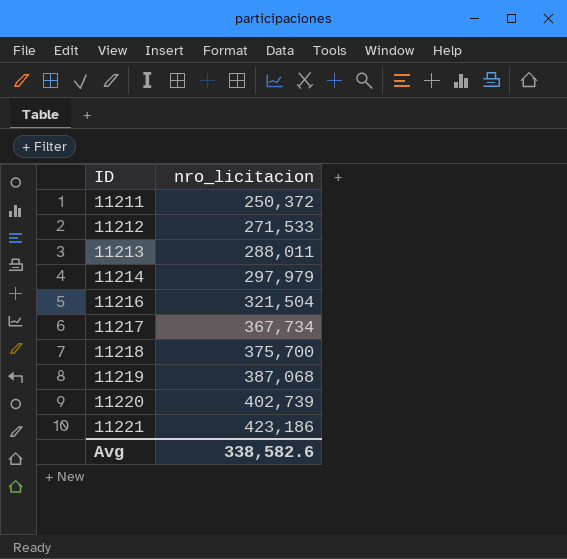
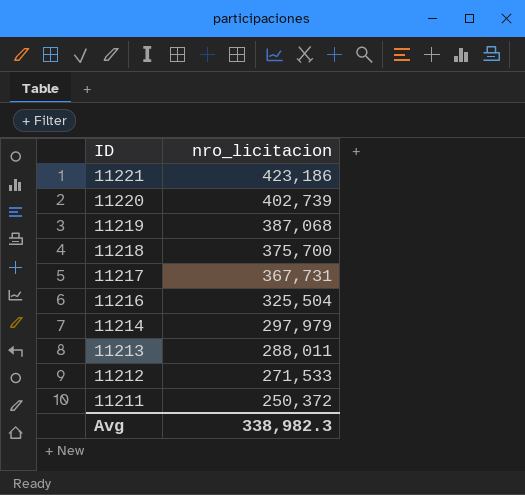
row order: ID ascending -> ID descending
11217 | nro_licitacion: 367,734 -> 367,731
11216 | nro_licitacion: 321,504 -> 325,504
Avg | nro_licitacion: 338,582.6 -> 338,982.3

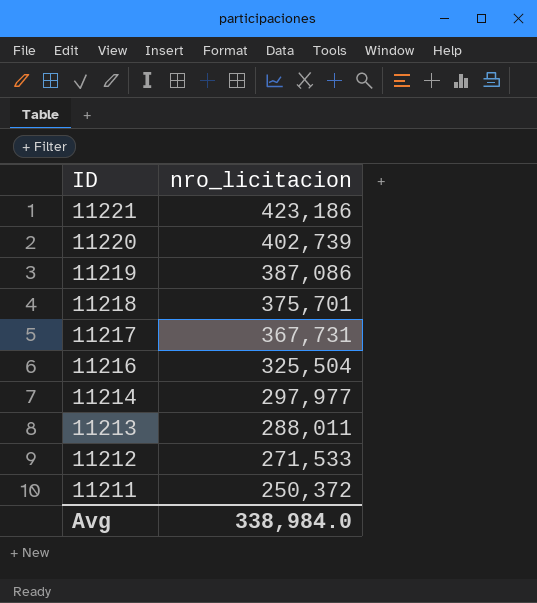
11219 | nro_licitacion: 387,068 -> 387,086
11218 | nro_licitacion: 375,700 -> 375,701
11214 | nro_licitacion: 297,979 -> 297,977
Avg | nro_licitacion: 338,982.3 -> 338,984.0

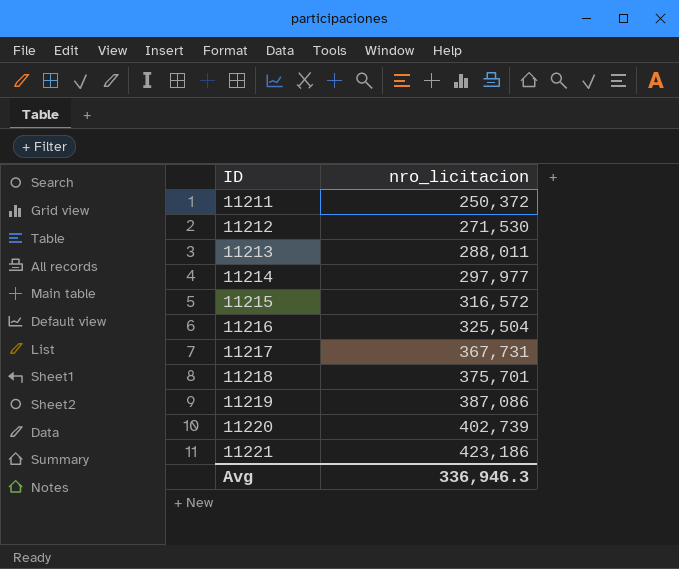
row order: ID descending -> ID ascending
11212 | nro_licitacion: 271,533 -> 271,530
row 11215: none -> 316,572
Avg | nro_licitacion: 338,984.0 -> 336,946.3

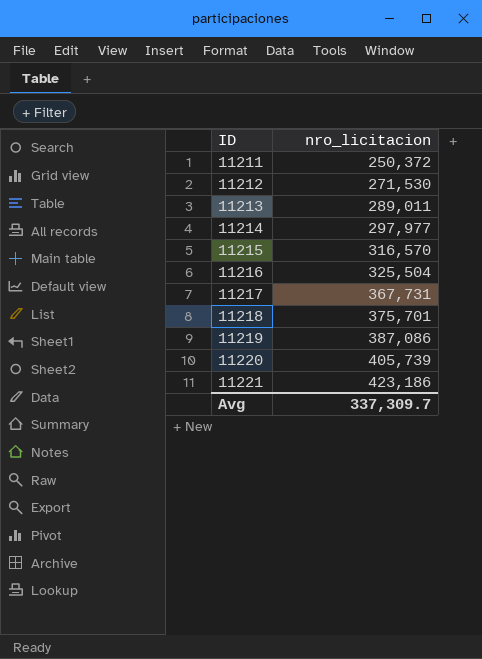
11213 | nro_licitacion: 288,011 -> 289,011
11215 | nro_licitacion: 316,572 -> 316,570
11220 | nro_licitacion: 402,739 -> 405,739
Avg | nro_licitacion: 336,946.3 -> 337,309.7

